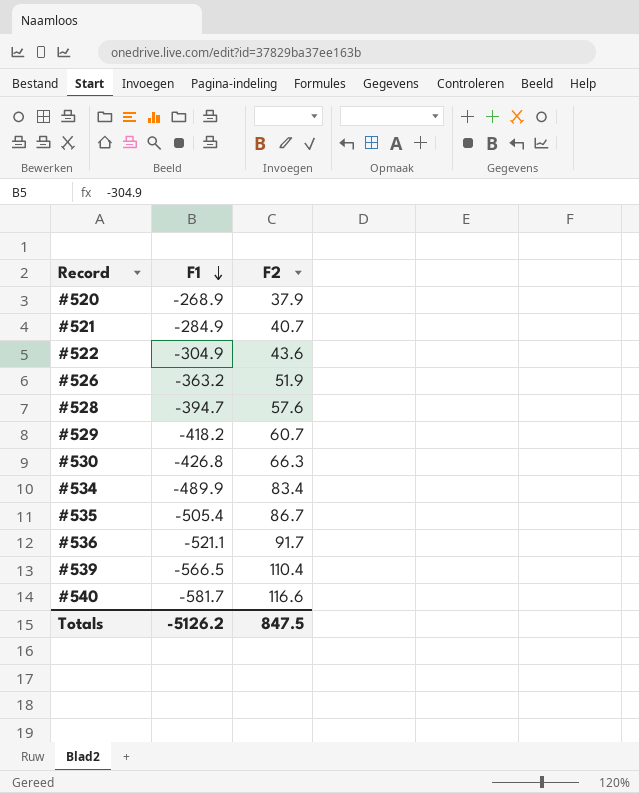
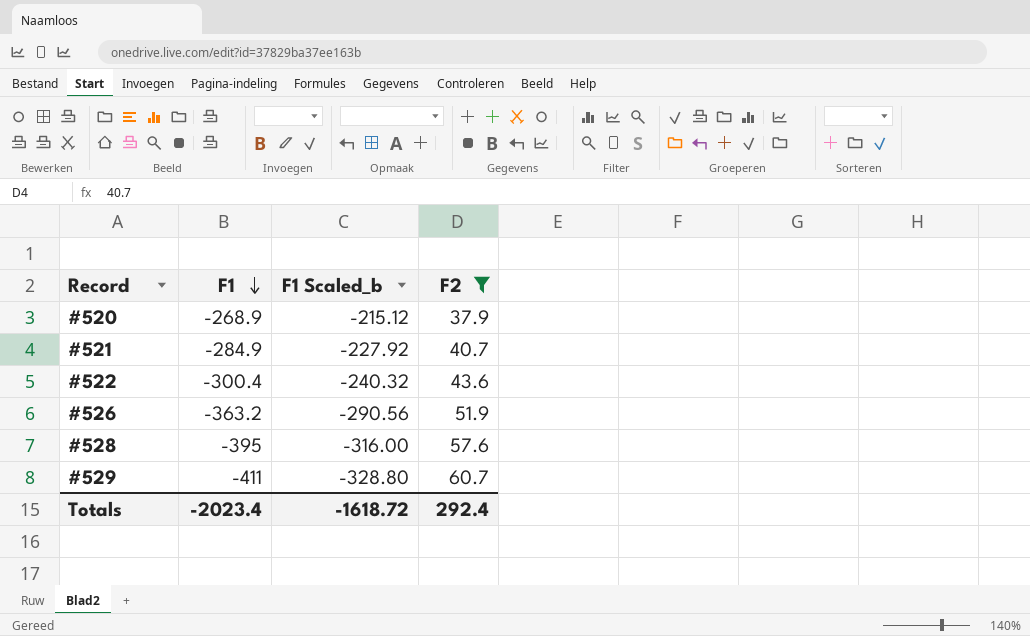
filter: none -> F2 <= 60.7
column F1 Scaled_b | formula: none -> [F1] * 0.8
#522 | F1: -304.9 -> -300.4
#528 | F1: -394.7 -> -395
#529 | F1: -418.2 -> -411
Totals | F1: -5126.2 -> -2023.4
Totals | F2: 847.5 -> 292.4

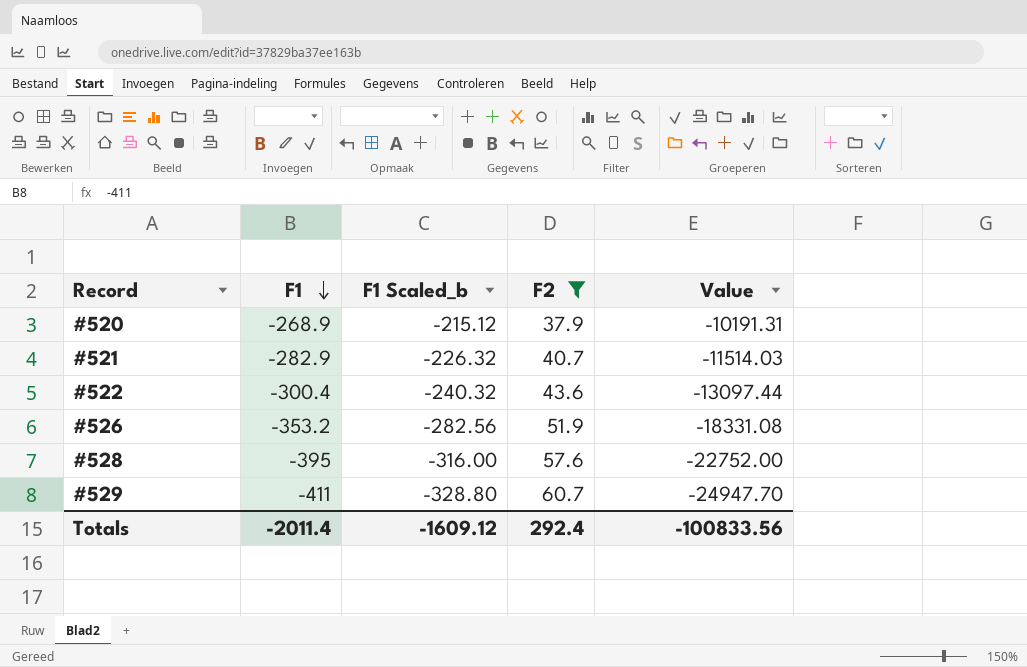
column Value | formula: none -> [F1] * [F2]
#521 | F1: -284.9 -> -282.9
#521 | F1 Scaled_b: -227.92 -> -226.32
#526 | F1: -363.2 -> -353.2
#526 | F1 Scaled_b: -290.56 -> -282.56
Totals | F1: -2023.4 -> -2011.4
Totals | F1 Scaled_b: -1618.72 -> -1609.12

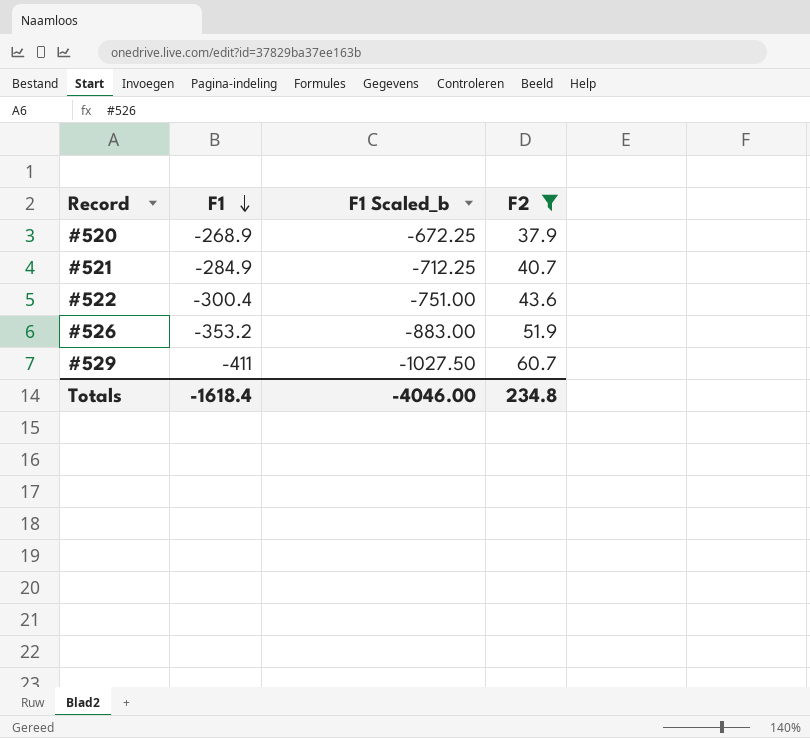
column Value | formula: [F1] * [F2] -> none
column F1 Scaled_b | formula: [F1] * 0.8 -> [F1] * 2.5
row #528: -395 | -316.00 | 57.6 | -22752.00 -> none
#521 | F1: -282.9 -> -284.9
Totals | F1: -2011.4 -> -1618.4
Totals | F1 Scaled_b: -1609.12 -> -4046.00
Totals | F2: 292.4 -> 234.8

